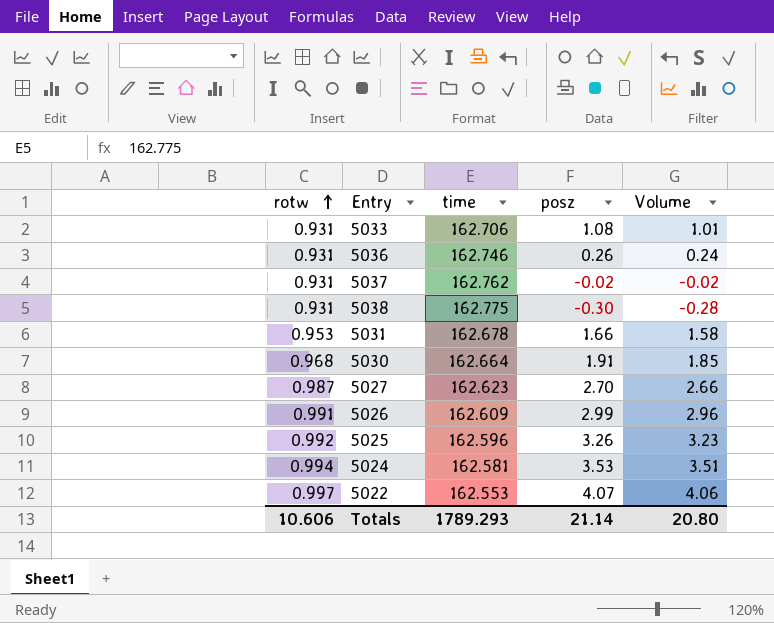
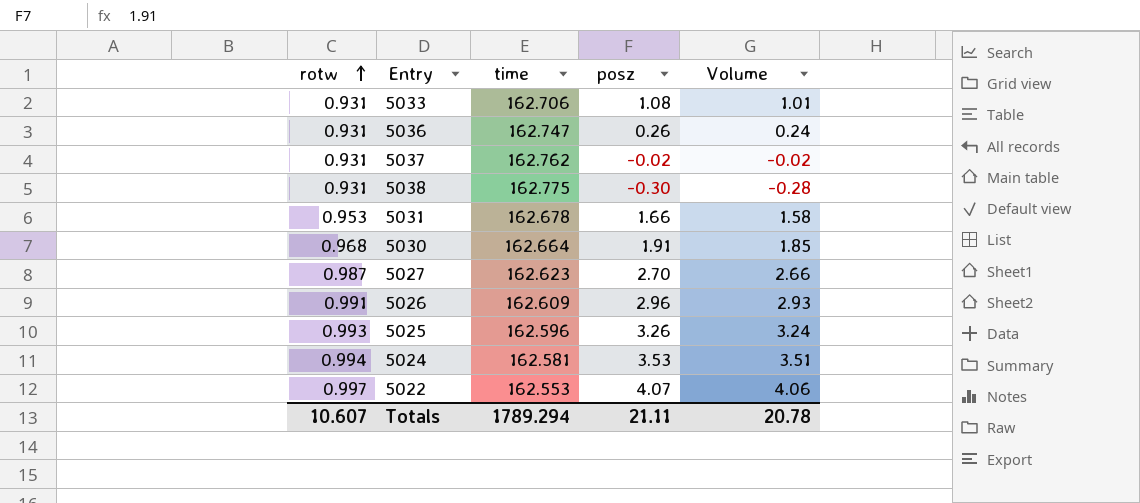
5036 | time: 162.746 -> 162.747
5026 | posz: 2.99 -> 2.96
5026 | Volume: 2.96 -> 2.93
5025 | rotw: 0.992 -> 0.993
5025 | Volume: 3.23 -> 3.24
Totals | rotw: 10.606 -> 10.607
Totals | time: 1789.293 -> 1789.294
Totals | posz: 21.14 -> 21.11
Totals | Volume: 20.80 -> 20.78

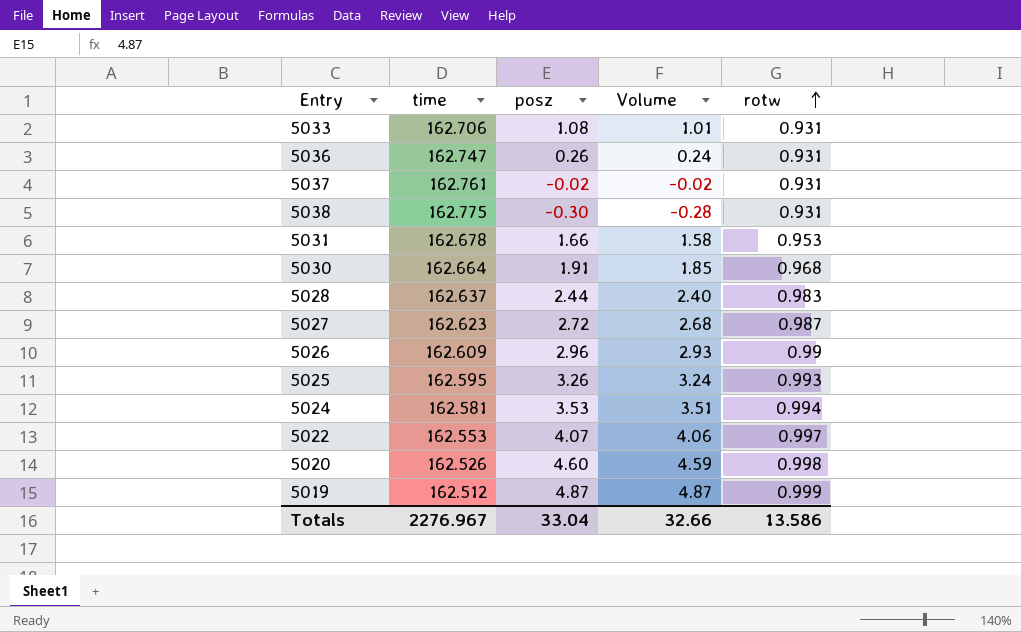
column rotw | position: 1 -> 5
5037 | time: 162.762 -> 162.761
row 5028: none -> 162.637 | 2.44 | 2.40 | 0.983
5027 | posz: 2.70 -> 2.72
5027 | Volume: 2.66 -> 2.68
5026 | rotw: 0.991 -> 0.99
5025 | time: 162.596 -> 162.595
row 5020: none -> 162.526 | 4.60 | 4.59 | 0.998
row 5019: none -> 162.512 | 4.87 | 4.87 | 0.999
Totals | time: 1789.294 -> 2276.967
Totals | posz: 21.11 -> 33.04
Totals | Volume: 20.78 -> 32.66
Totals | rotw: 10.607 -> 13.586

